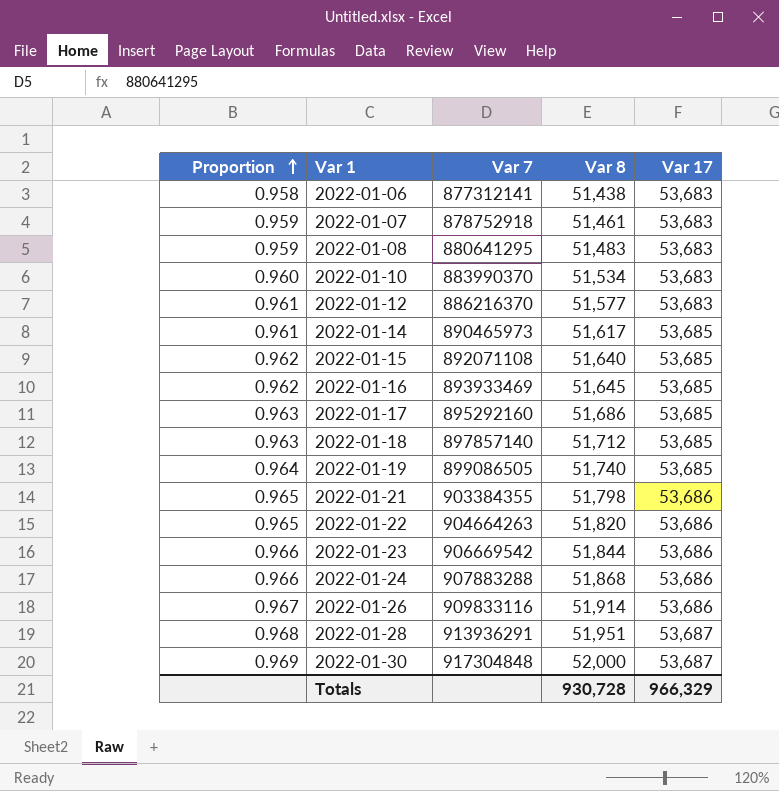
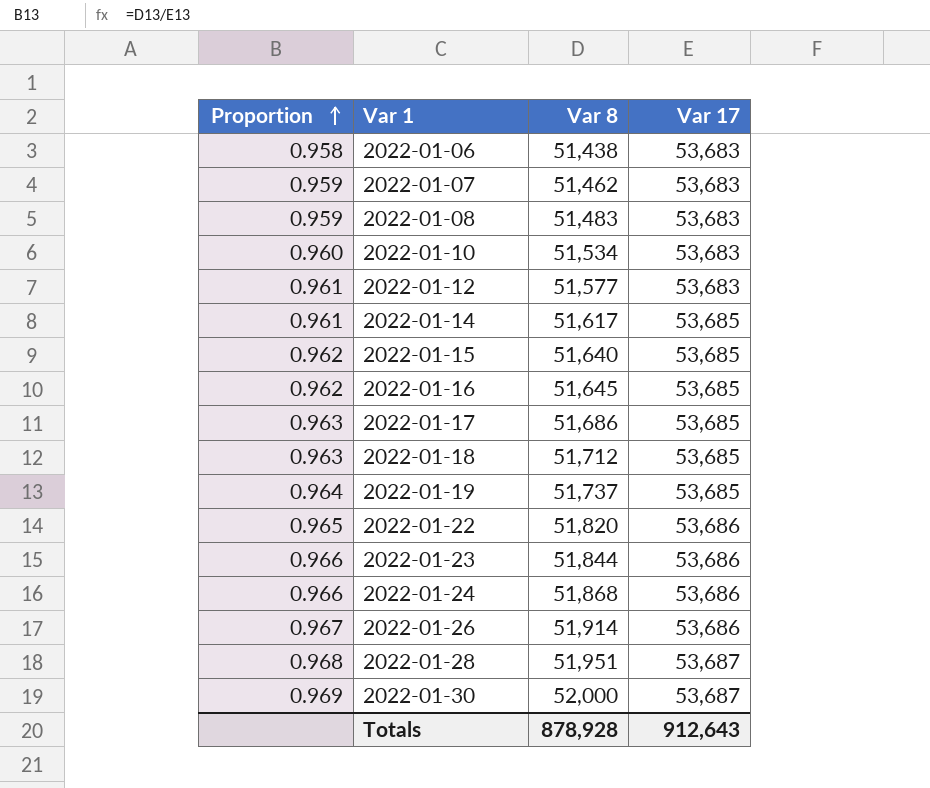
column Var 7 | position: 3 -> none
row 2022-01-21: 0.965 | 903384355 | 51,798 | 53,686 -> none
2022-01-07 | Var 8: 51,461 -> 51,462
2022-01-19 | Var 8: 51,740 -> 51,737
Totals | Var 8: 930,728 -> 878,928
Totals | Var 17: 966,329 -> 912,643

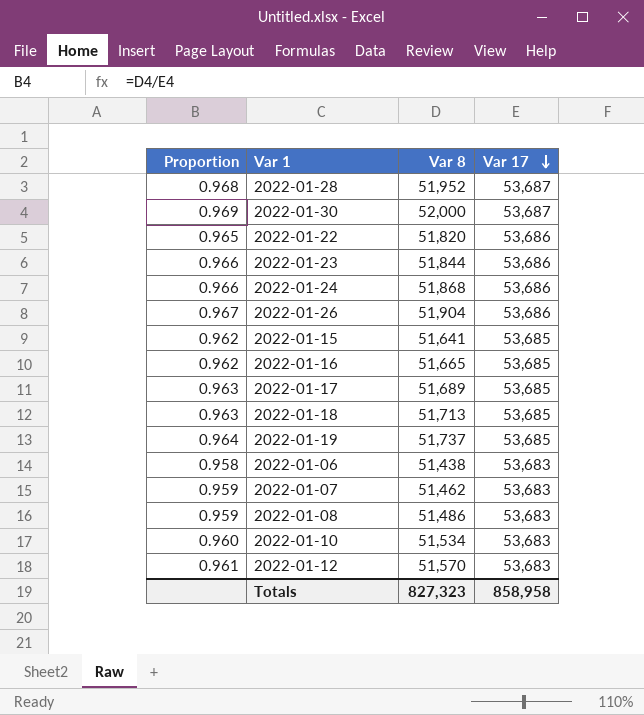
row order: Proportion ascending -> Var 17 descending
row 2022-01-14: 0.961 | 51,617 | 53,685 -> none
2022-01-28 | Var 8: 51,951 -> 51,952
2022-01-26 | Var 8: 51,914 -> 51,904
2022-01-15 | Var 8: 51,640 -> 51,641
2022-01-16 | Var 8: 51,645 -> 51,665
2022-01-17 | Var 8: 51,686 -> 51,689
2022-01-18 | Var 8: 51,712 -> 51,713
2022-01-08 | Var 8: 51,483 -> 51,486
2022-01-12 | Var 8: 51,577 -> 51,570
Totals | Var 8: 878,928 -> 827,323
Totals | Var 17: 912,643 -> 858,958

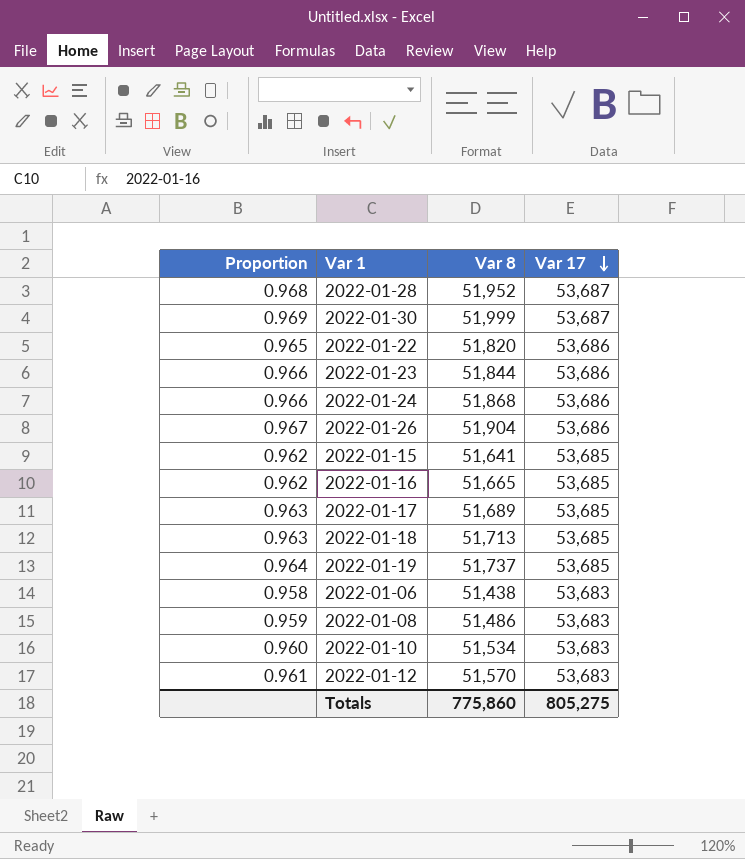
row 2022-01-07: 0.959 | 51,462 | 53,683 -> none
2022-01-30 | Var 8: 52,000 -> 51,999
Totals | Var 8: 827,323 -> 775,860
Totals | Var 17: 858,958 -> 805,275

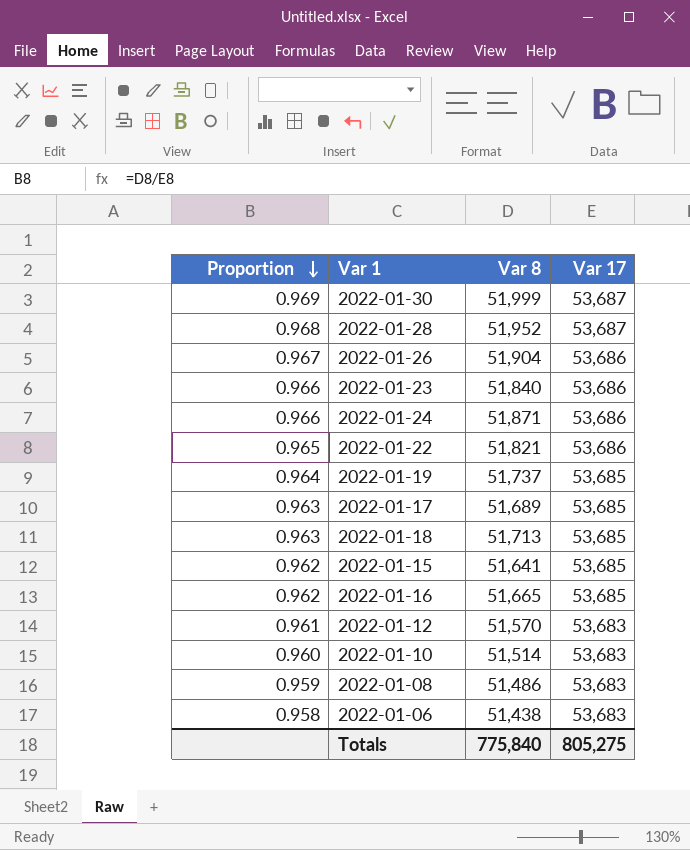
row order: Var 17 descending -> Proportion descending
2022-01-23 | Var 8: 51,844 -> 51,840
2022-01-24 | Var 8: 51,868 -> 51,871
2022-01-22 | Var 8: 51,820 -> 51,821
2022-01-10 | Var 8: 51,534 -> 51,514
Totals | Var 8: 775,860 -> 775,840

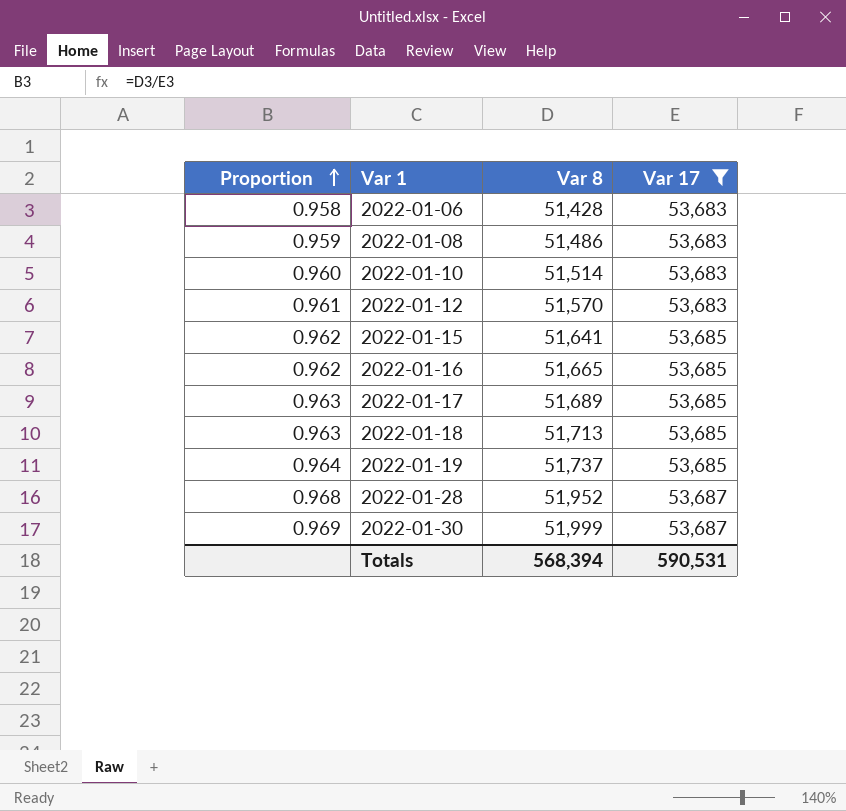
filter: none -> Var 17 != 53,686
row order: Proportion descending -> Proportion ascending
2022-01-06 | Var 8: 51,438 -> 51,428
Totals | Var 8: 775,840 -> 568,394
Totals | Var 17: 805,275 -> 590,531

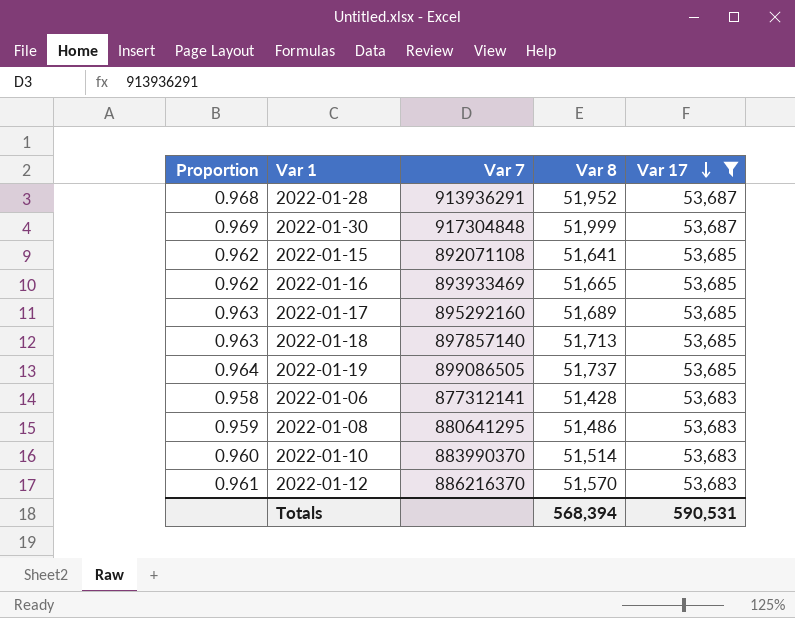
row order: Proportion ascending -> Var 17 descending
column Var 7 | position: none -> 3

